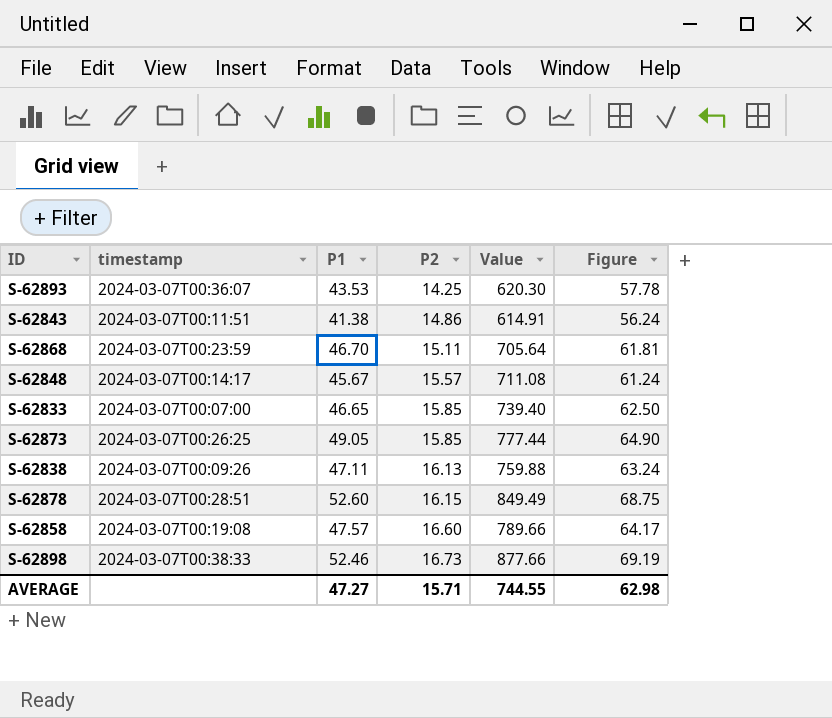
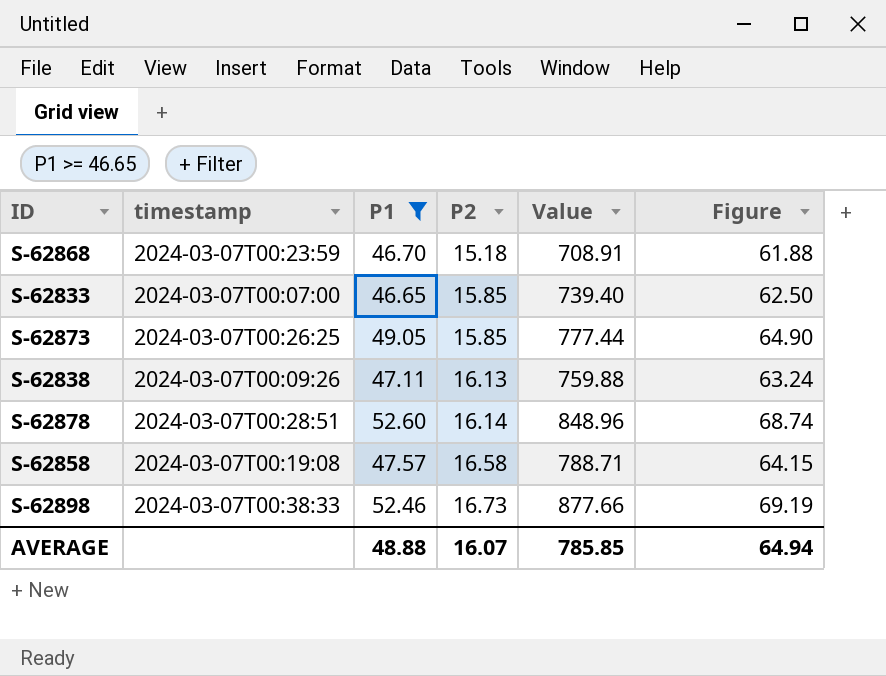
filter: none -> P1 >= 46.65
S-62868 | P2: 15.11 -> 15.18
S-62868 | Value: 705.64 -> 708.91
S-62868 | Figure: 61.81 -> 61.88
S-62878 | P2: 16.15 -> 16.14
S-62878 | Value: 849.49 -> 848.96
S-62878 | Figure: 68.75 -> 68.74
S-62858 | P2: 16.60 -> 16.58
S-62858 | Value: 789.66 -> 788.71
S-62858 | Figure: 64.17 -> 64.15
AVERAGE | P1: 47.27 -> 48.88
AVERAGE | P2: 15.71 -> 16.07
AVERAGE | Value: 744.55 -> 785.85
AVERAGE | Figure: 62.98 -> 64.94

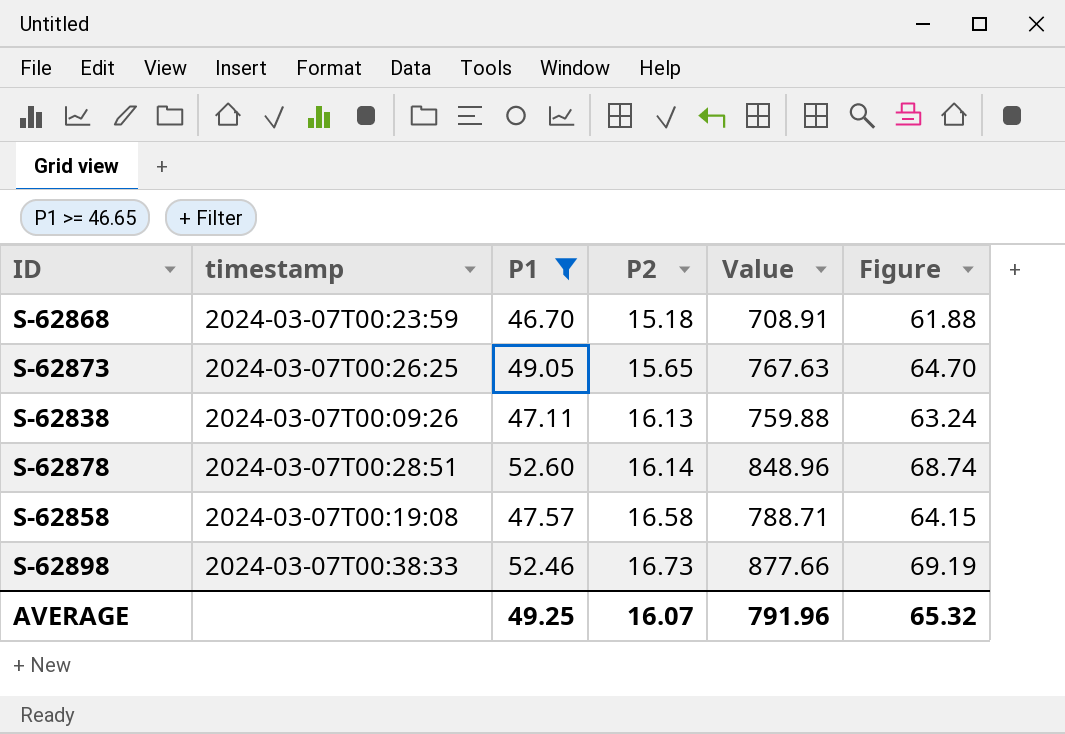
row S-62833: 2024-03-07T00:07:00 | 46.65 | 15.85 | 739.40 | 62.50 -> none
S-62873 | P2: 15.85 -> 15.65
S-62873 | Value: 777.44 -> 767.63
S-62873 | Figure: 64.90 -> 64.70
AVERAGE | P1: 48.88 -> 49.25
AVERAGE | Value: 785.85 -> 791.96
AVERAGE | Figure: 64.94 -> 65.32

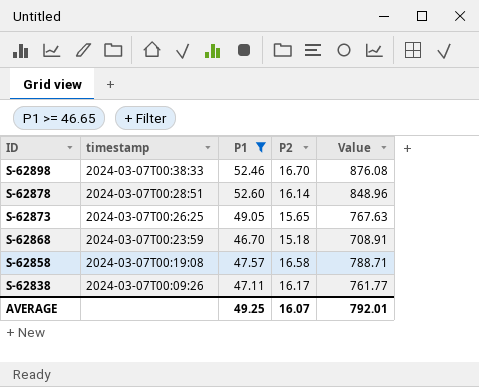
row order: P2 ascending -> ID descending
column Figure | formula: [P1] + [P2] -> none
S-62898 | P2: 16.73 -> 16.70
S-62898 | Value: 877.66 -> 876.08
S-62838 | P2: 16.13 -> 16.17
S-62838 | Value: 759.88 -> 761.77
AVERAGE | Value: 791.96 -> 792.01

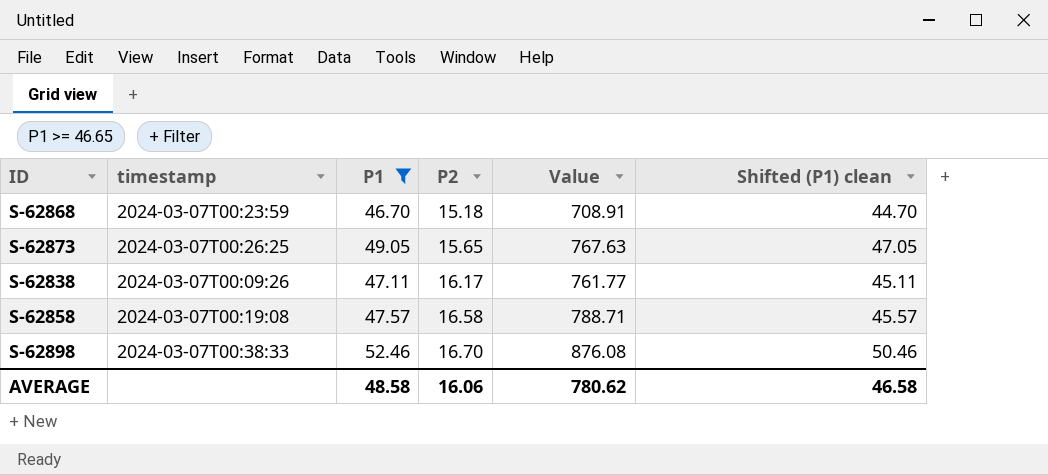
row order: ID descending -> P2 ascending
column Shifted (P1) clean | formula: none -> [P1] - 2
row S-62878: 2024-03-07T00:28:51 | 52.60 | 16.14 | 848.96 -> none
AVERAGE | P1: 49.25 -> 48.58
AVERAGE | P2: 16.07 -> 16.06
AVERAGE | Value: 792.01 -> 780.62

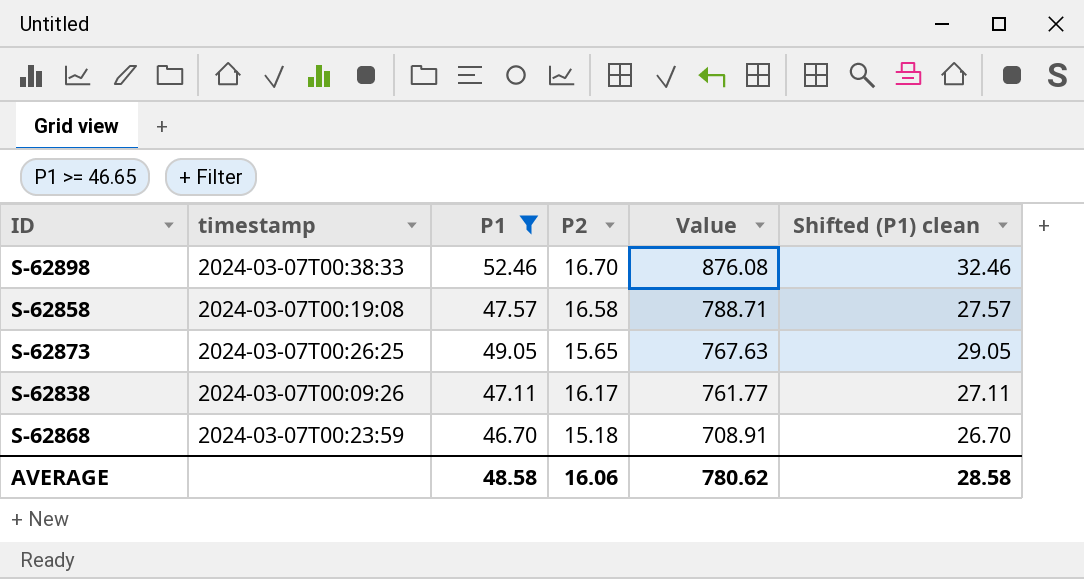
row order: P2 ascending -> Value descending
column Shifted (P1) clean | formula: [P1] - 2 -> [P1] - 20
AVERAGE | Shifted (P1) clean: 46.58 -> 28.58

